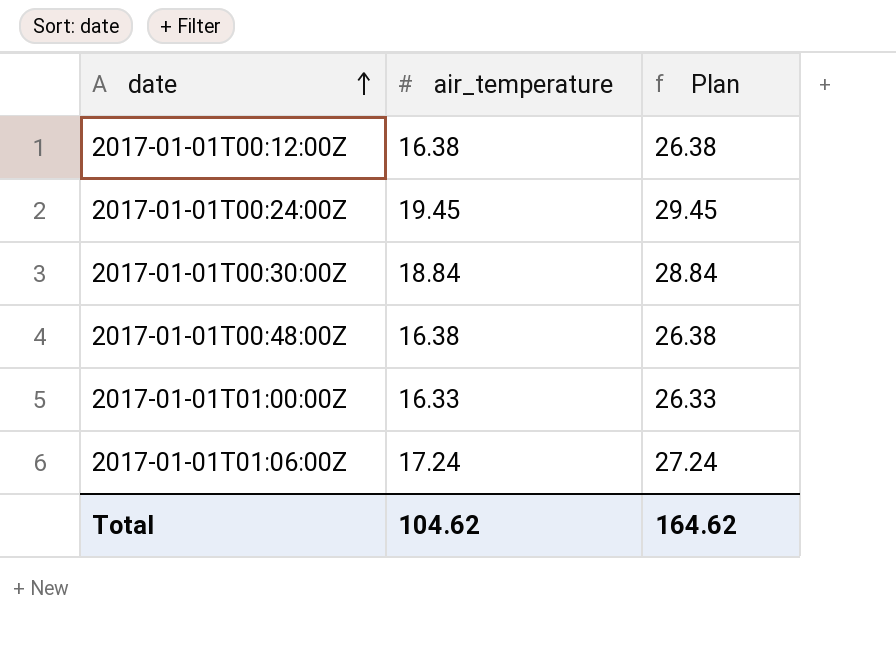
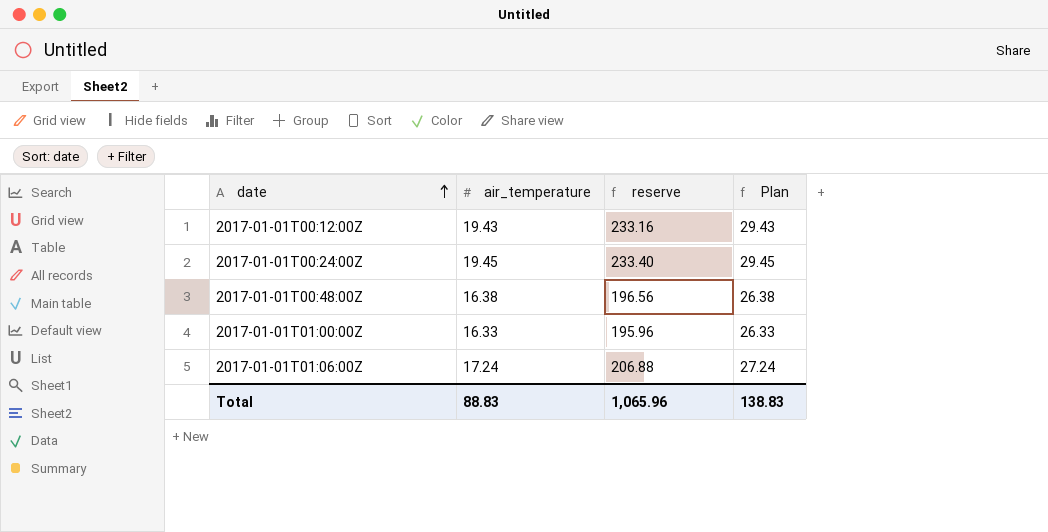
column reserve | formula: none -> [air_temperature] * 12
row 2017-01-01T00:30:00Z: 18.84 | 28.84 -> none
2017-01-01T00:12:00Z | air_temperature: 16.38 -> 19.43
2017-01-01T00:12:00Z | Plan: 26.38 -> 29.43
Total | air_temperature: 104.62 -> 88.83
Total | Plan: 164.62 -> 138.83

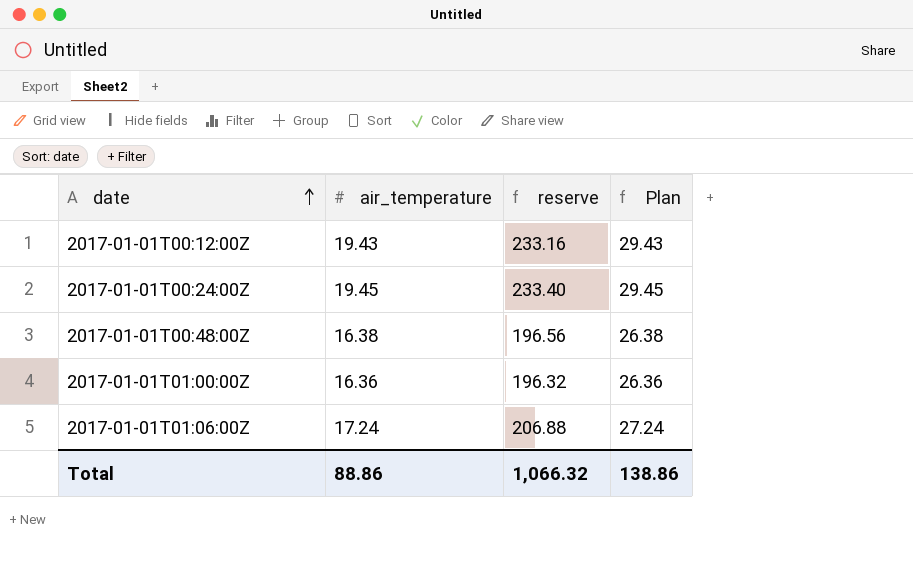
2017-01-01T01:00:00Z | air_temperature: 16.33 -> 16.36
2017-01-01T01:00:00Z | reserve: 195.96 -> 196.32
2017-01-01T01:00:00Z | Plan: 26.33 -> 26.36
Total | air_temperature: 88.83 -> 88.86
Total | reserve: 1,065.96 -> 1,066.32
Total | Plan: 138.83 -> 138.86

